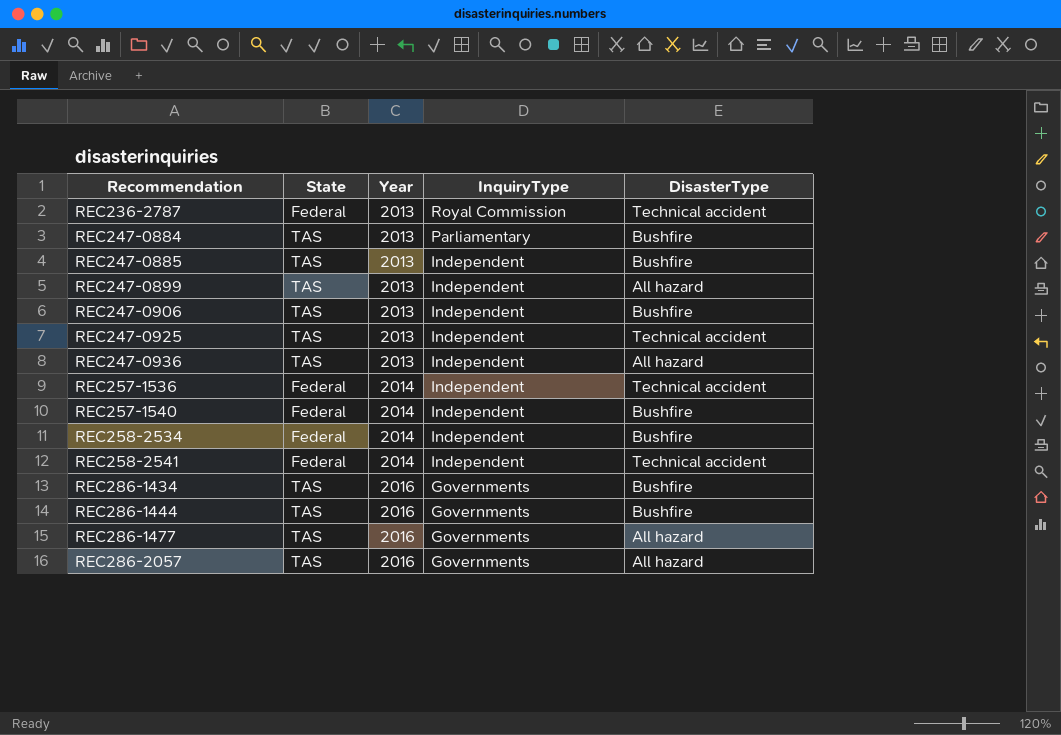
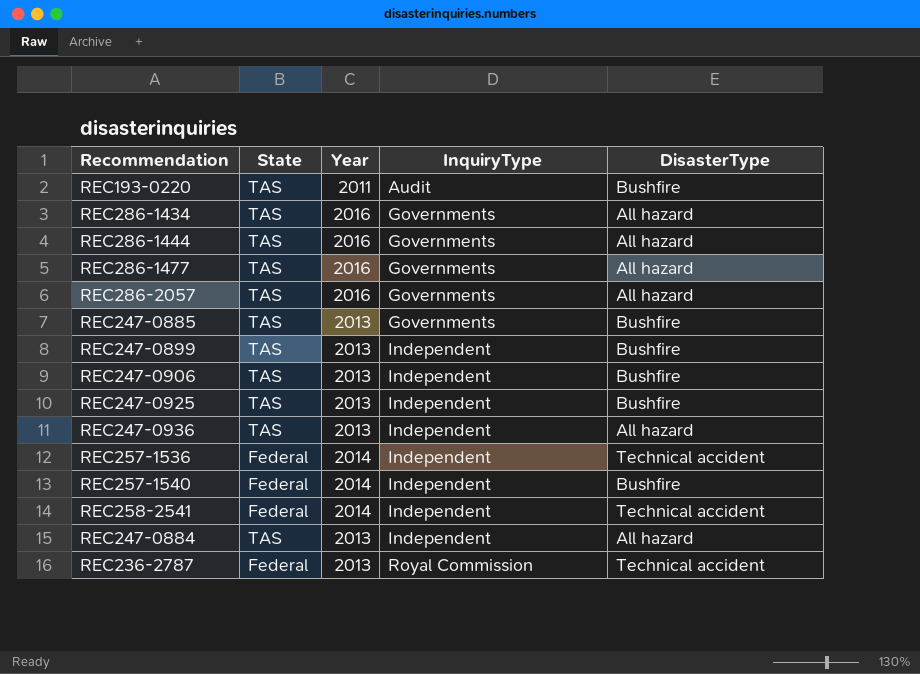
row order: Recommendation ascending -> InquiryType ascending
row REC258-2534: Federal | 2014 | Independent | Bushfire -> none
row REC193-0220: none -> TAS | 2011 | Audit | Bushfire
REC286-1434 | DisasterType: Bushfire -> All hazard
REC286-1444 | DisasterType: Bushfire -> All hazard
REC247-0885 | InquiryType: Independent -> Governments
REC247-0899 | DisasterType: All hazard -> Bushfire
REC247-0925 | DisasterType: Technical accident -> Bushfire
REC247-0884 | InquiryType: Parliamentary -> Independent
REC247-0884 | DisasterType: Bushfire -> All hazard

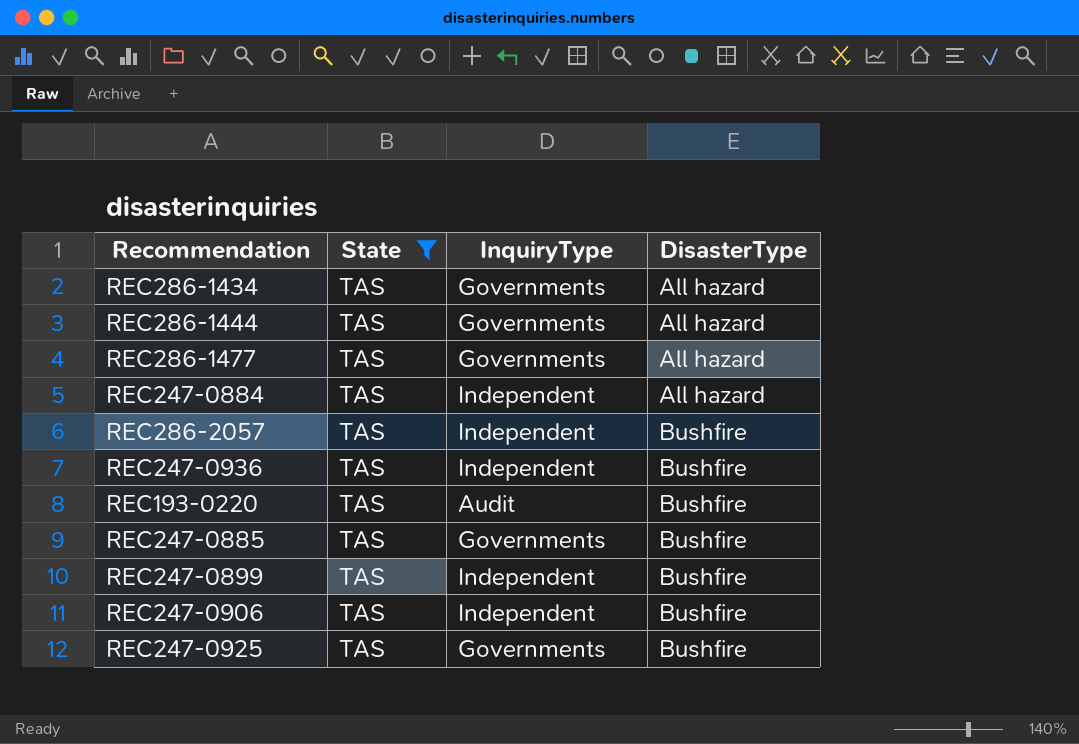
filter: none -> State = TAS
row order: InquiryType ascending -> DisasterType ascending
column Year | position: 3 -> none
REC286-2057 | InquiryType: Governments -> Independent
REC286-2057 | DisasterType: All hazard -> Bushfire
REC247-0936 | DisasterType: All hazard -> Bushfire
REC247-0925 | InquiryType: Independent -> Governments

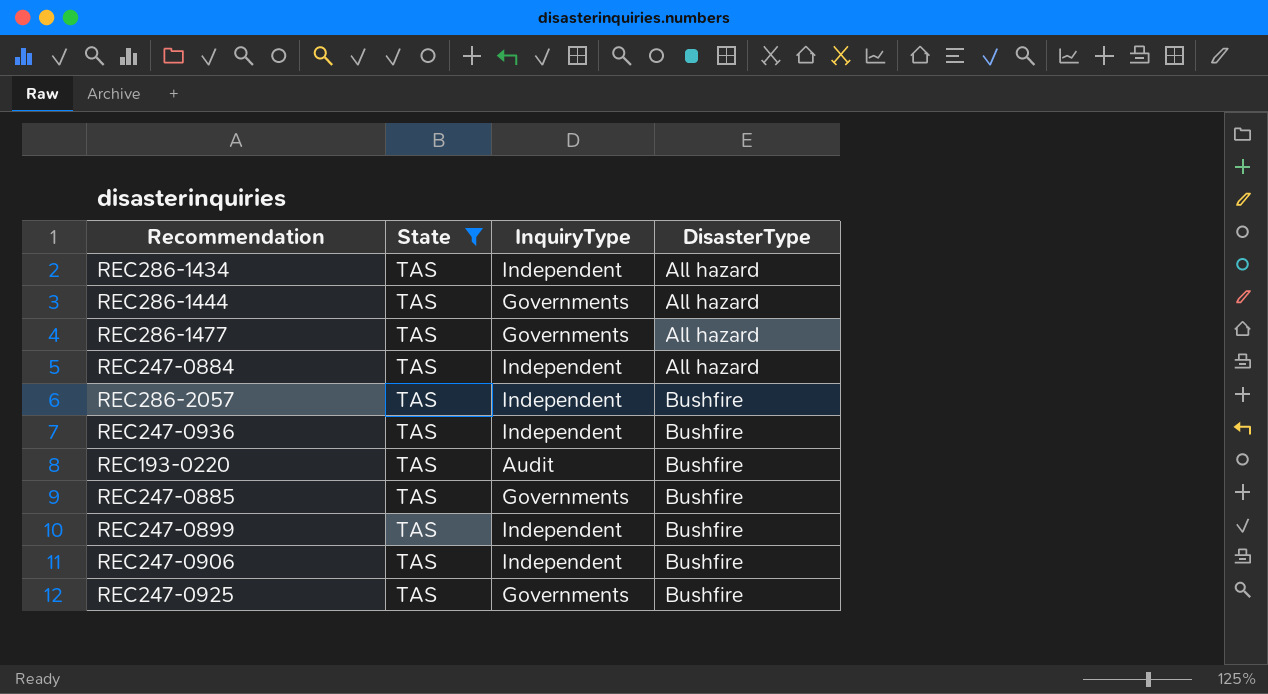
REC286-1434 | InquiryType: Governments -> Independent

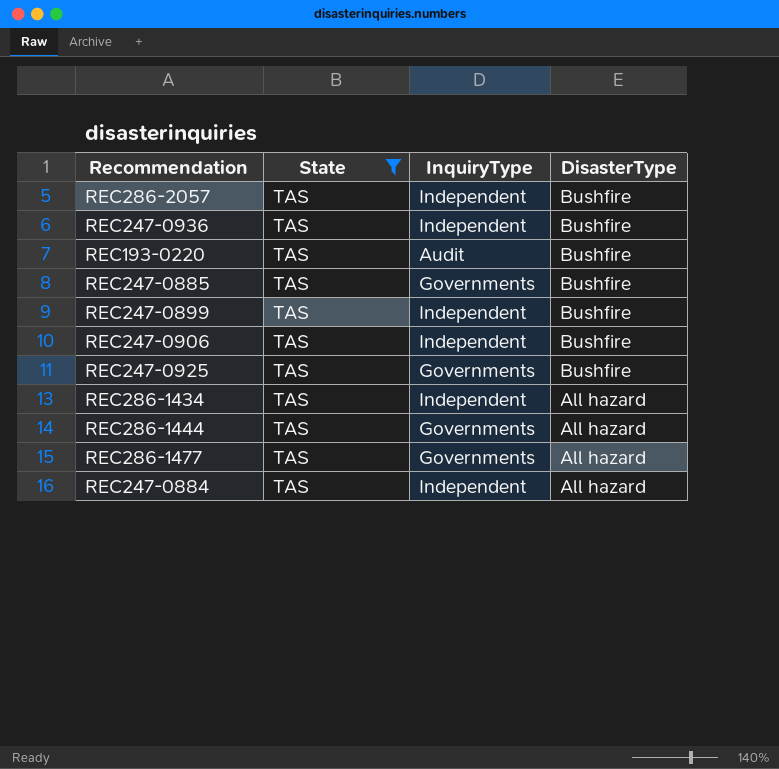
row order: DisasterType ascending -> DisasterType descending

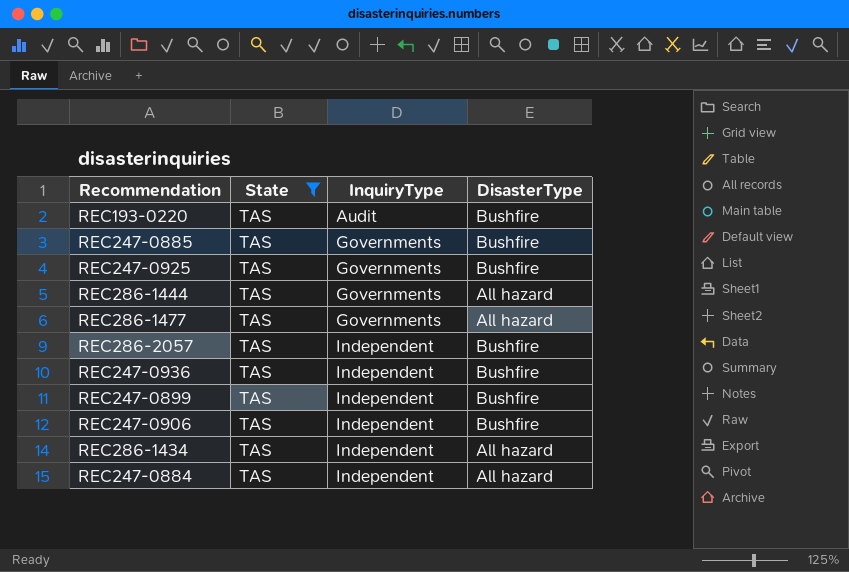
row order: DisasterType descending -> InquiryType ascending

